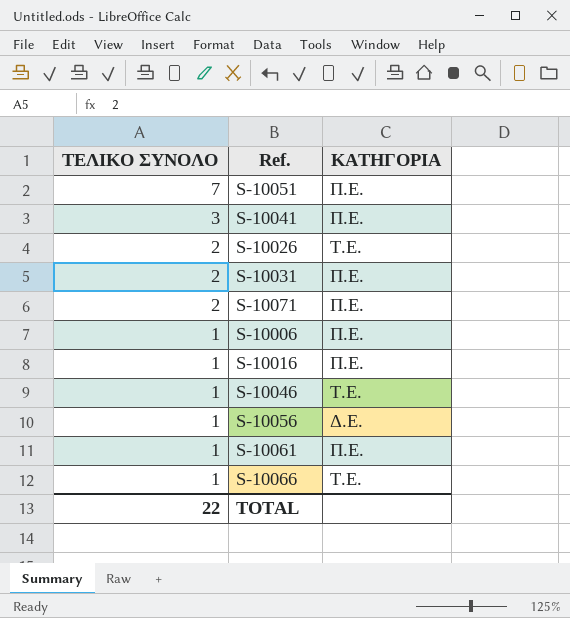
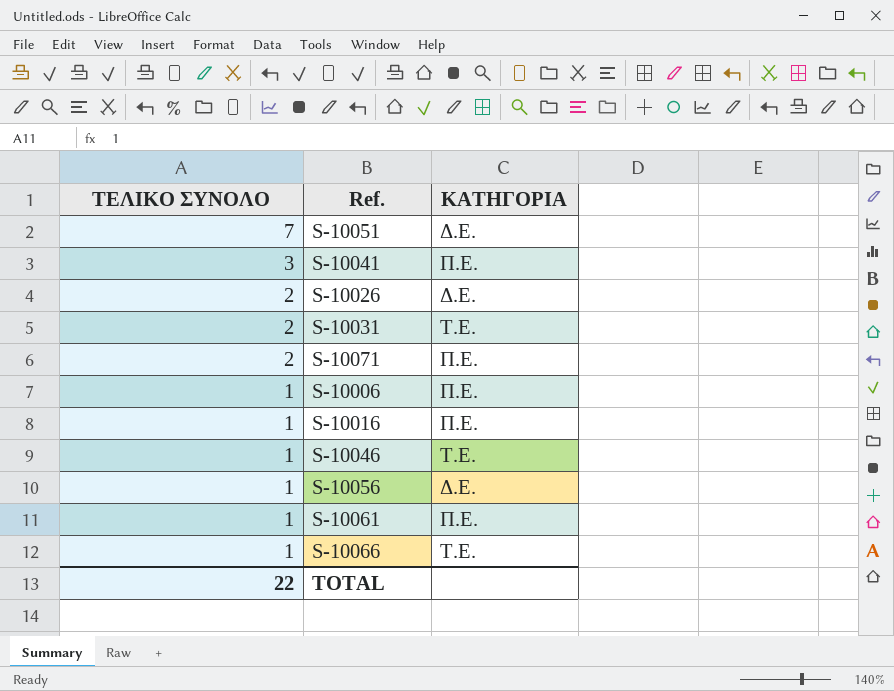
S-10051 | ΚΑΤΗΓΟΡΙΑ: Π.Ε. -> Δ.Ε.
S-10026 | ΚΑΤΗΓΟΡΙΑ: Τ.Ε. -> Δ.Ε.
S-10031 | ΚΑΤΗΓΟΡΙΑ: Π.Ε. -> Τ.Ε.

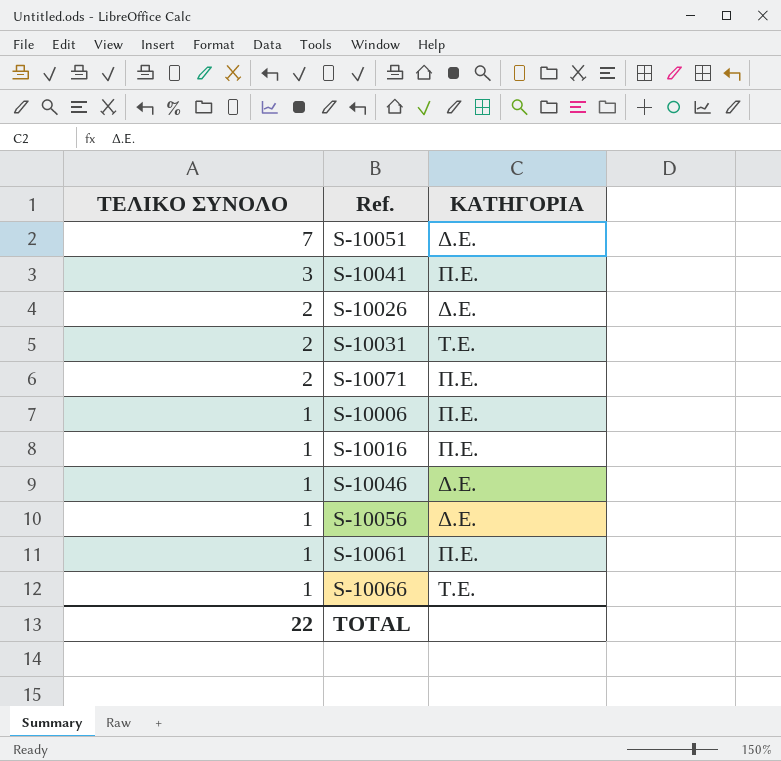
S-10046 | ΚΑΤΗΓΟΡΙΑ: Τ.Ε. -> Δ.Ε.

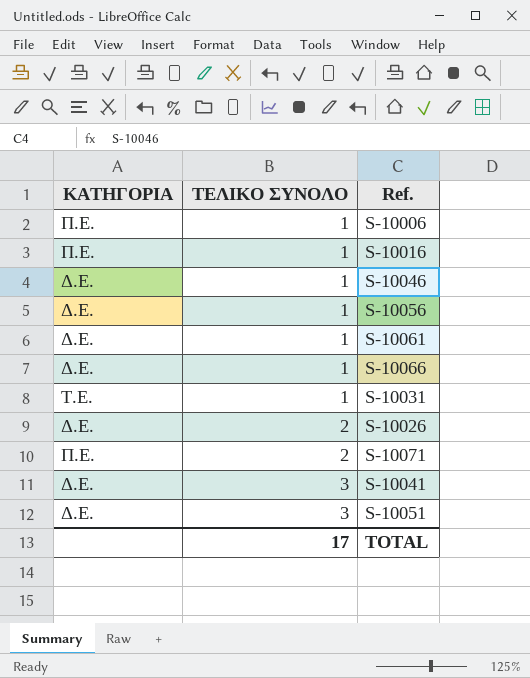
row order: ΤΕΛΙΚΟ ΣΥΝΟΛΟ descending -> ΤΕΛΙΚΟ ΣΥΝΟΛΟ ascending
column ΚΑΤΗΓΟΡΙΑ | position: 3 -> 1
S-10061 | ΚΑΤΗΓΟΡΙΑ: Π.Ε. -> Δ.Ε.
S-10066 | ΚΑΤΗΓΟΡΙΑ: Τ.Ε. -> Δ.Ε.
S-10031 | ΤΕΛΙΚΟ ΣΥΝΟΛΟ: 2 -> 1
S-10041 | ΚΑΤΗΓΟΡΙΑ: Π.Ε. -> Δ.Ε.
S-10051 | ΤΕΛΙΚΟ ΣΥΝΟΛΟ: 7 -> 3
TOTAL | ΤΕΛΙΚΟ ΣΥΝΟΛΟ: 22 -> 17

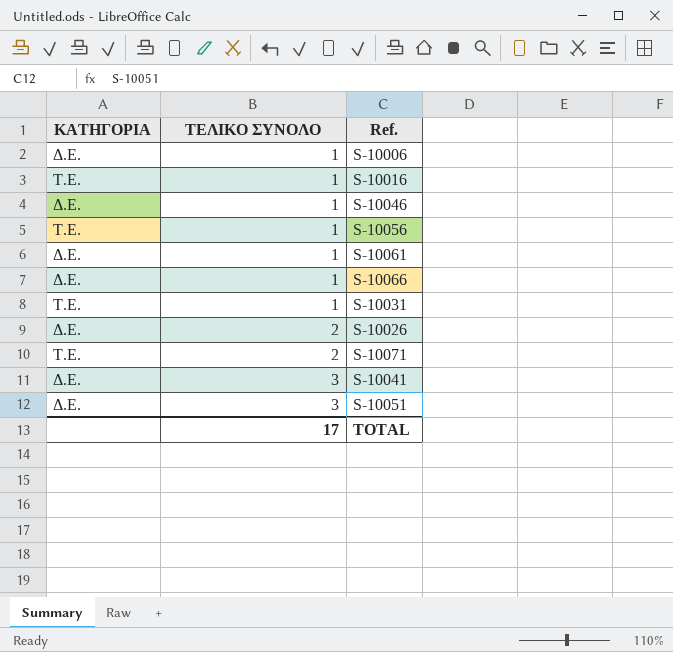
S-10006 | ΚΑΤΗΓΟΡΙΑ: Π.Ε. -> Δ.Ε.
S-10016 | ΚΑΤΗΓΟΡΙΑ: Π.Ε. -> Τ.Ε.
S-10056 | ΚΑΤΗΓΟΡΙΑ: Δ.Ε. -> Τ.Ε.
S-10071 | ΚΑΤΗΓΟΡΙΑ: Π.Ε. -> Τ.Ε.

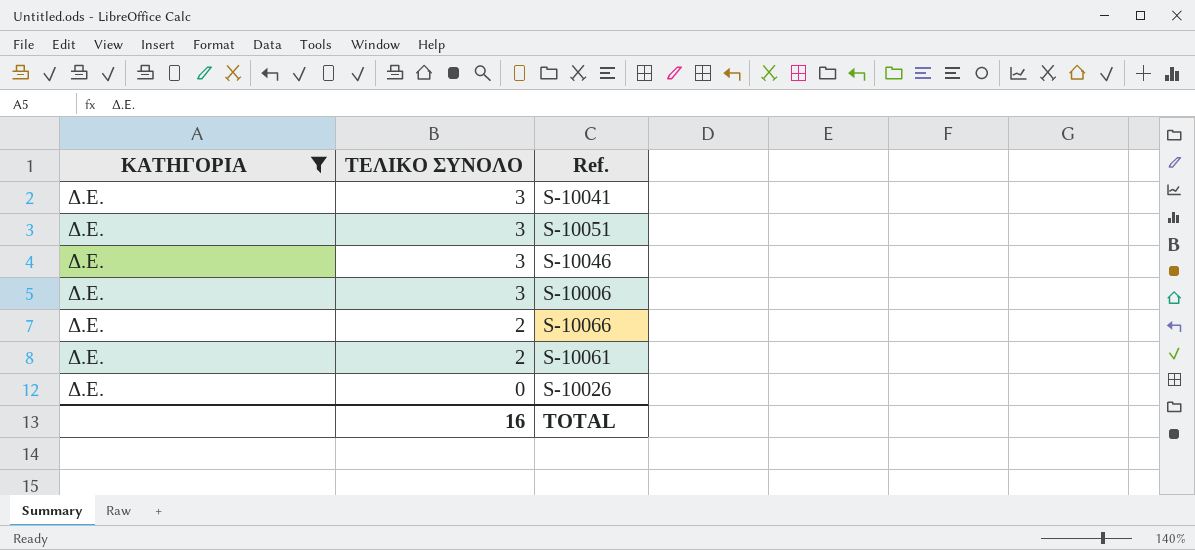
filter: none -> ΚΑΤΗΓΟΡΙΑ = Δ.Ε.
row order: ΤΕΛΙΚΟ ΣΥΝΟΛΟ ascending -> ΤΕΛΙΚΟ ΣΥΝΟΛΟ descending
S-10046 | ΤΕΛΙΚΟ ΣΥΝΟΛΟ: 1 -> 3
S-10006 | ΤΕΛΙΚΟ ΣΥΝΟΛΟ: 1 -> 3
S-10066 | ΤΕΛΙΚΟ ΣΥΝΟΛΟ: 1 -> 2
S-10061 | ΤΕΛΙΚΟ ΣΥΝΟΛΟ: 1 -> 2
S-10026 | ΤΕΛΙΚΟ ΣΥΝΟΛΟ: 2 -> 0
TOTAL | ΤΕΛΙΚΟ ΣΥΝΟΛΟ: 17 -> 16

